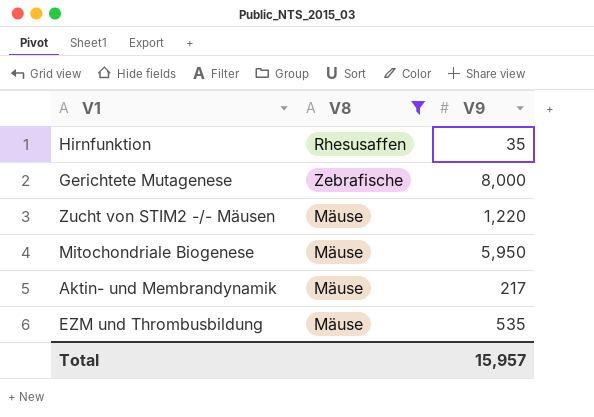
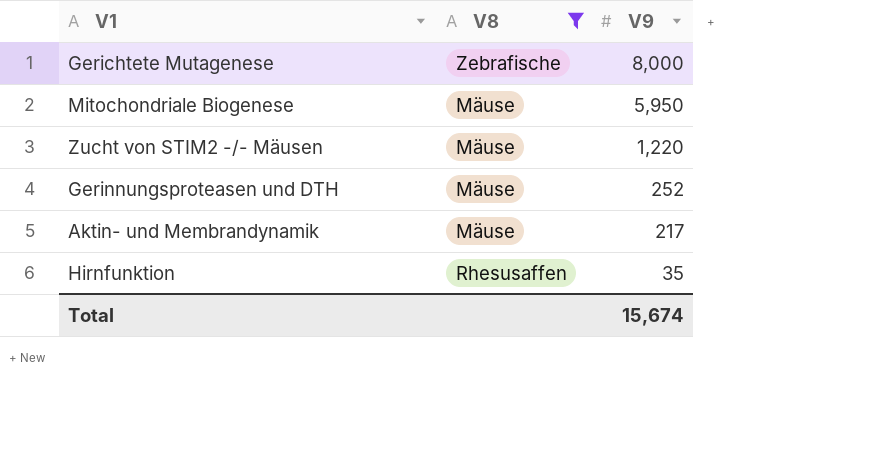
row order: none -> V9 descending
row EZM und Thrombusbildung: Mäuse | 535 -> none
row Gerinnungsproteasen und DTH: none -> Mäuse | 252
Total | V9: 15,957 -> 15,674

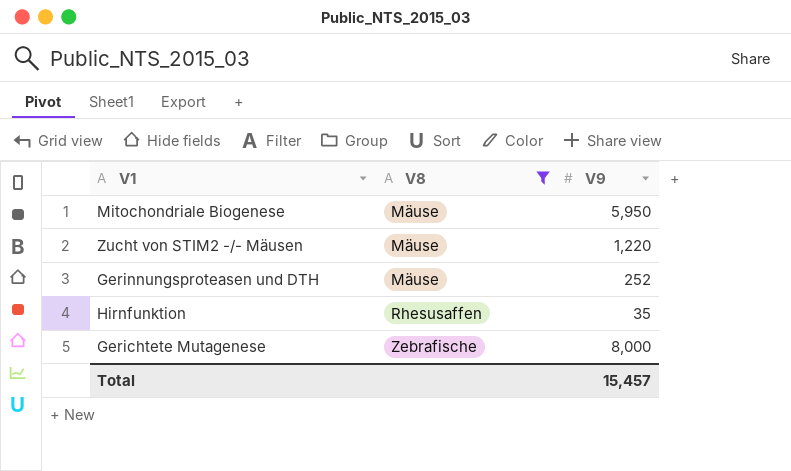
row order: V9 descending -> V8 ascending
row Aktin- und Membrandynamik: Mäuse | 217 -> none
Total | V9: 15,674 -> 15,457

